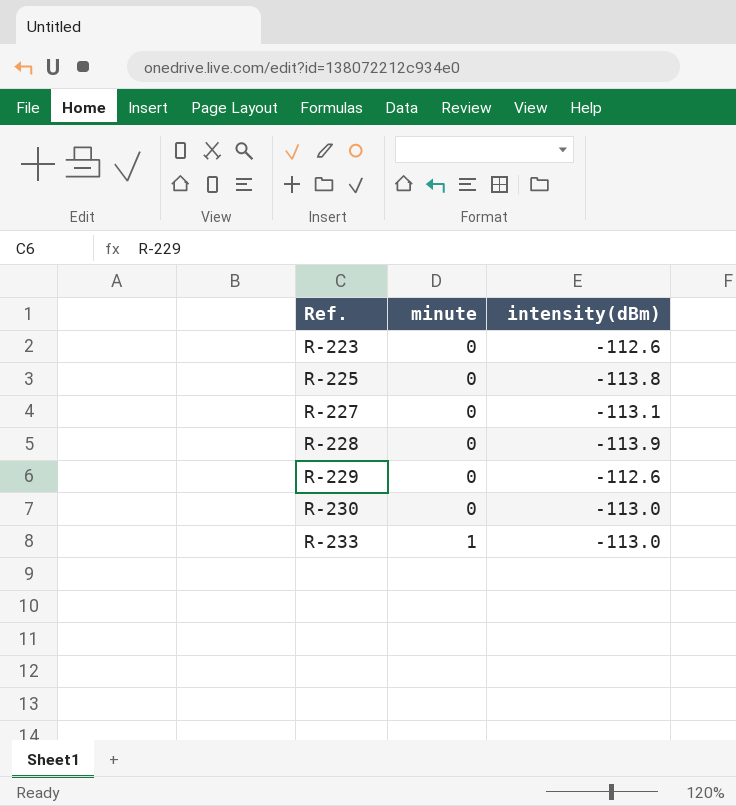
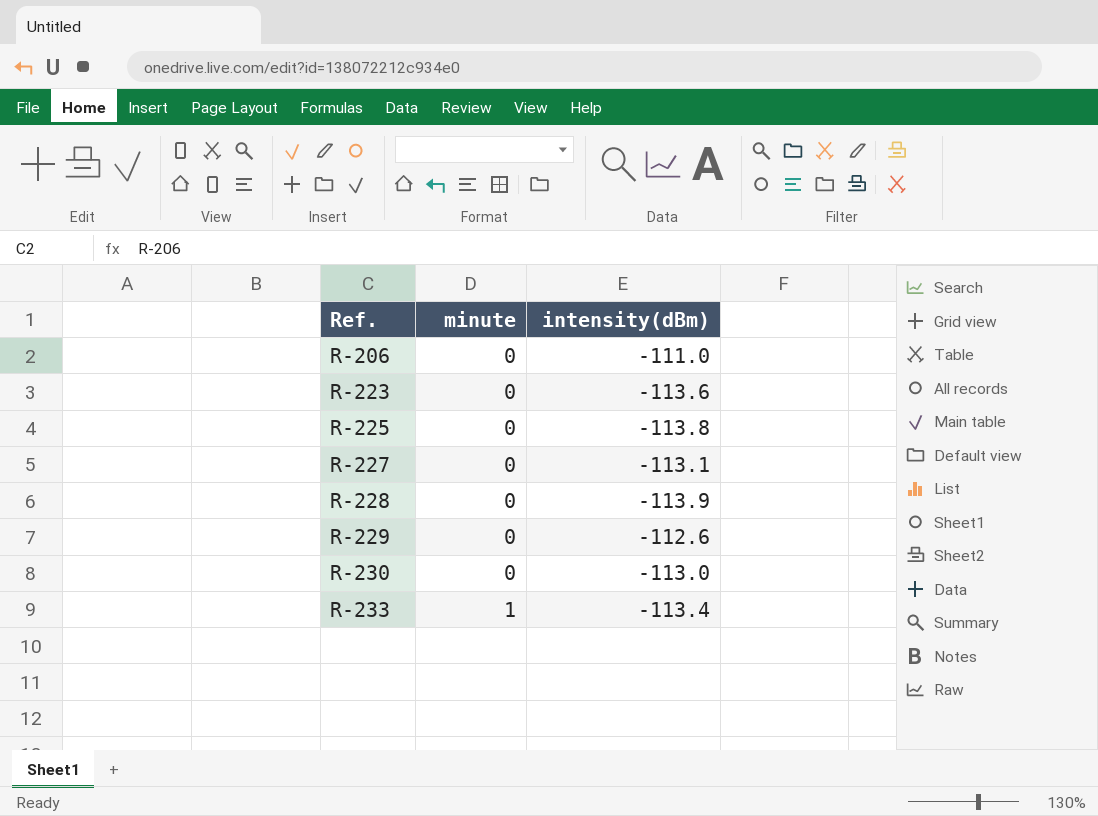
row R-206: none -> 0 | -111.0
R-223 | intensity(dBm): -112.6 -> -113.6
R-233 | intensity(dBm): -113.0 -> -113.4

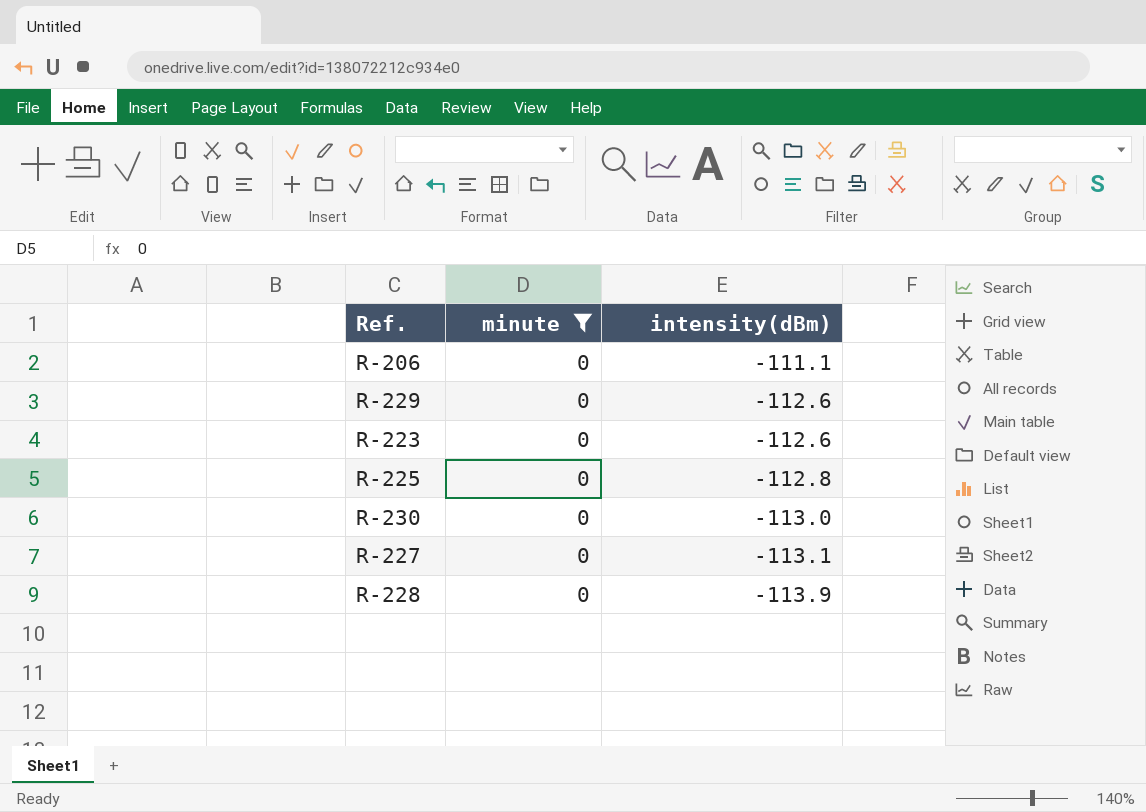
filter: none -> minute = 0
row order: Ref. ascending -> intensity(dBm) descending
R-206 | intensity(dBm): -111.0 -> -111.1
R-223 | intensity(dBm): -113.6 -> -112.6
R-225 | intensity(dBm): -113.8 -> -112.8

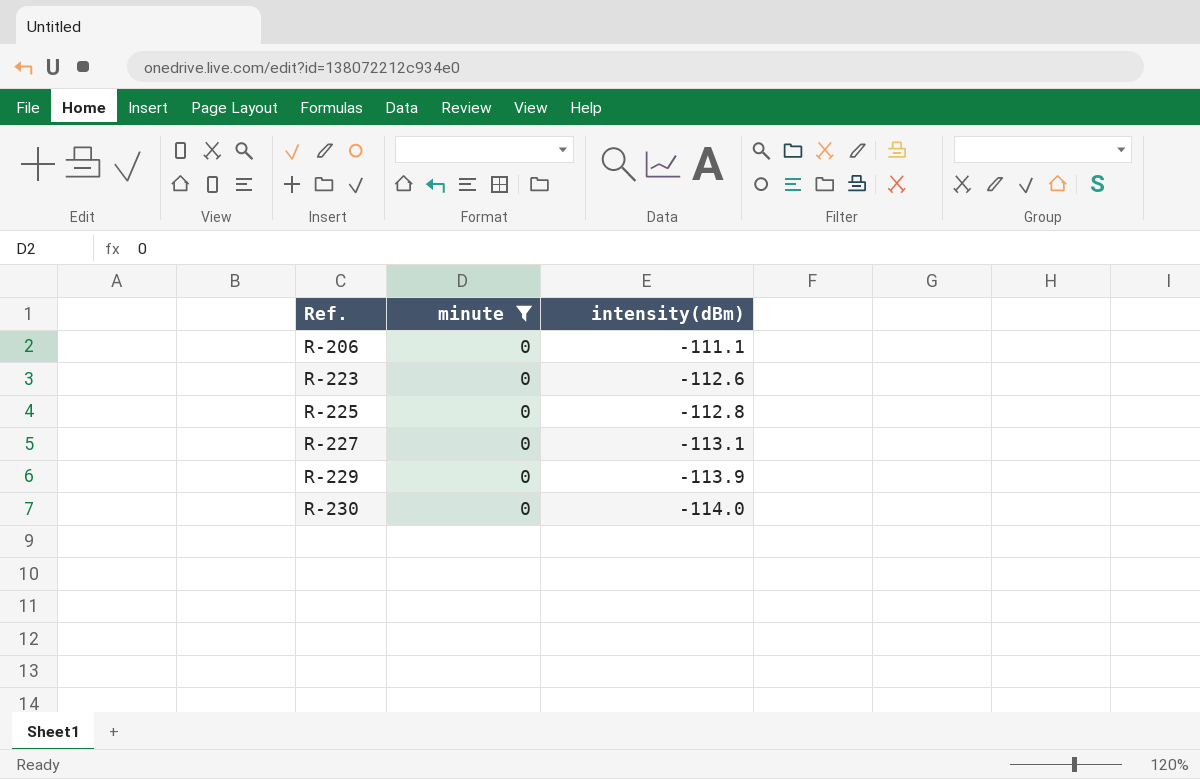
row order: intensity(dBm) descending -> Ref. ascending
row R-228: 0 | -113.9 -> none
R-229 | intensity(dBm): -112.6 -> -113.9
R-230 | intensity(dBm): -113.0 -> -114.0

